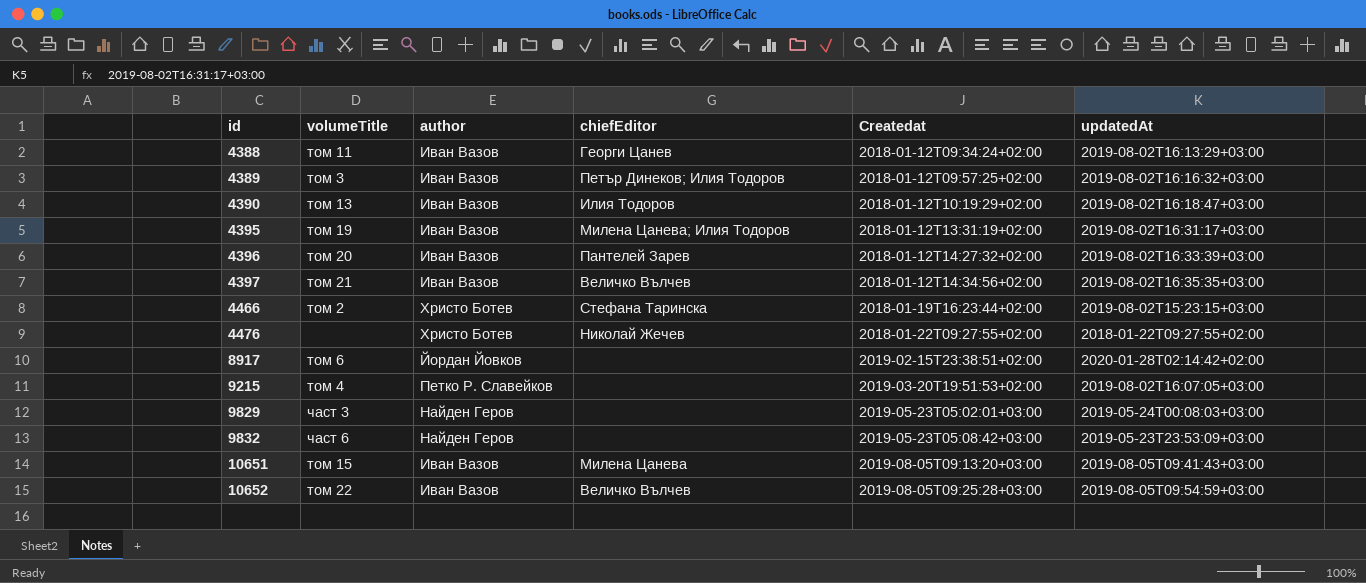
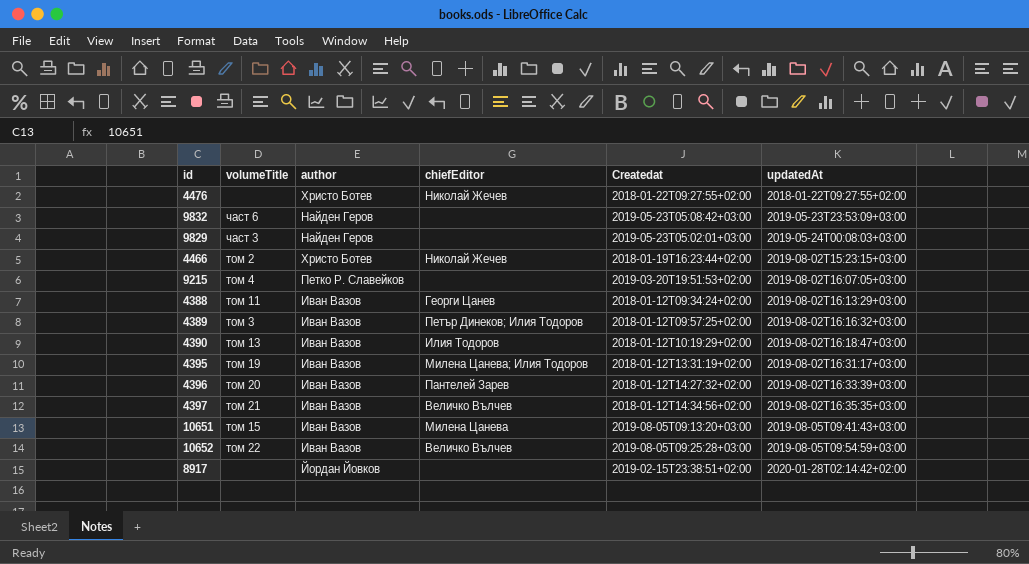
row order: id ascending -> updatedAt ascending
4466 | chiefEditor: Стефана Таринска -> Николай Жечев
8917 | volumeTitle: том 6 -> none

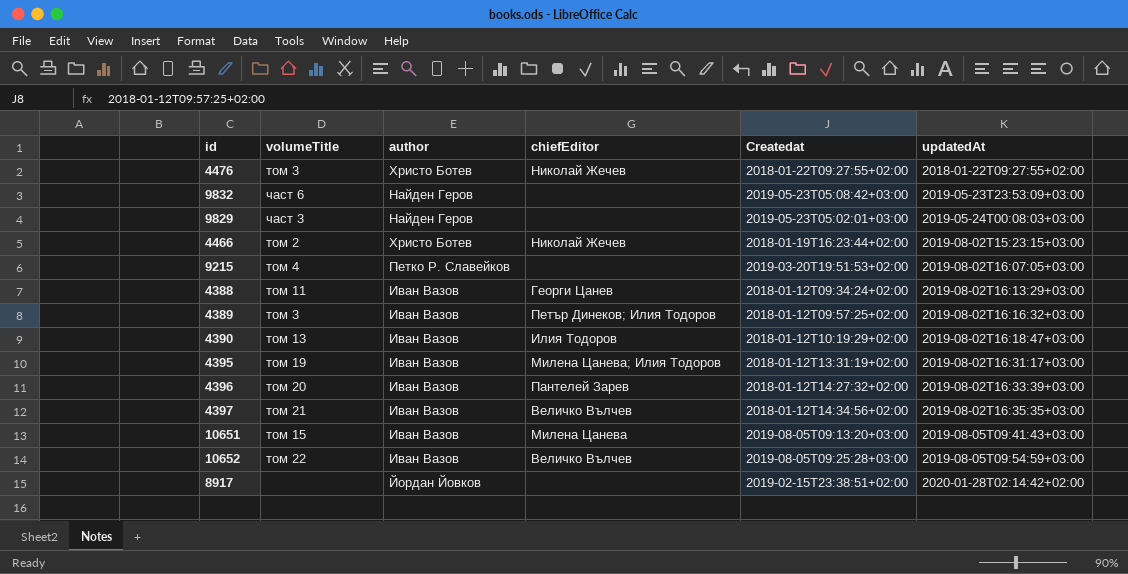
4476 | volumeTitle: none -> том 3

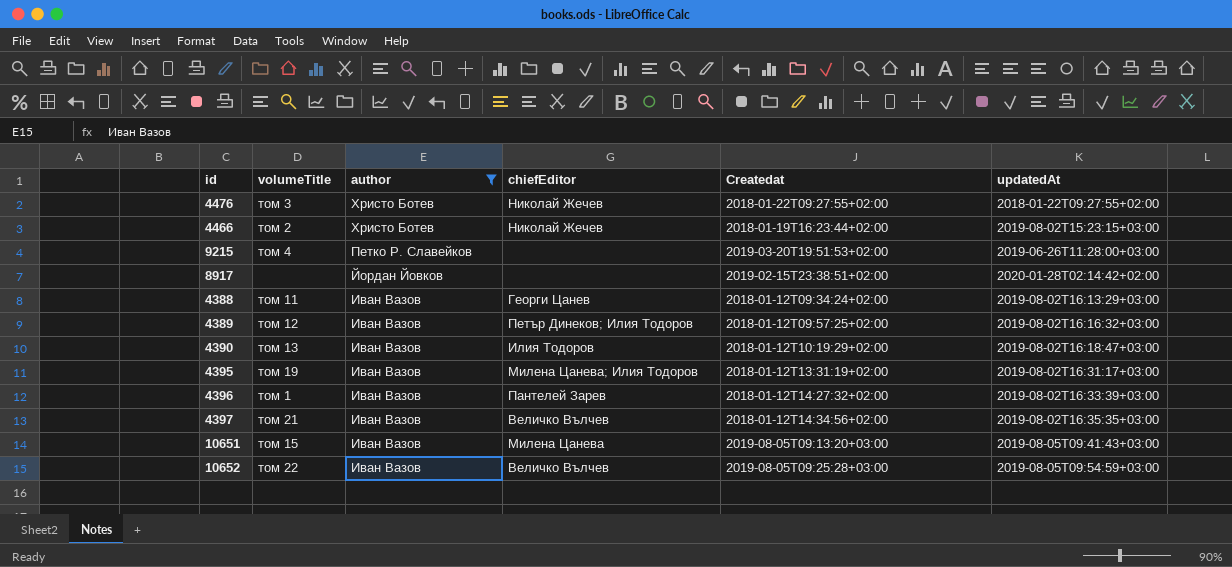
filter: none -> author != Найден Геров
row order: updatedAt ascending -> author descending
9215 | updatedAt: 2019-08-02T16:07:05+03:00 -> 2019-06-26T11:28:00+03:00
4389 | volumeTitle: том 3 -> том 12
4396 | volumeTitle: том 20 -> том 1

